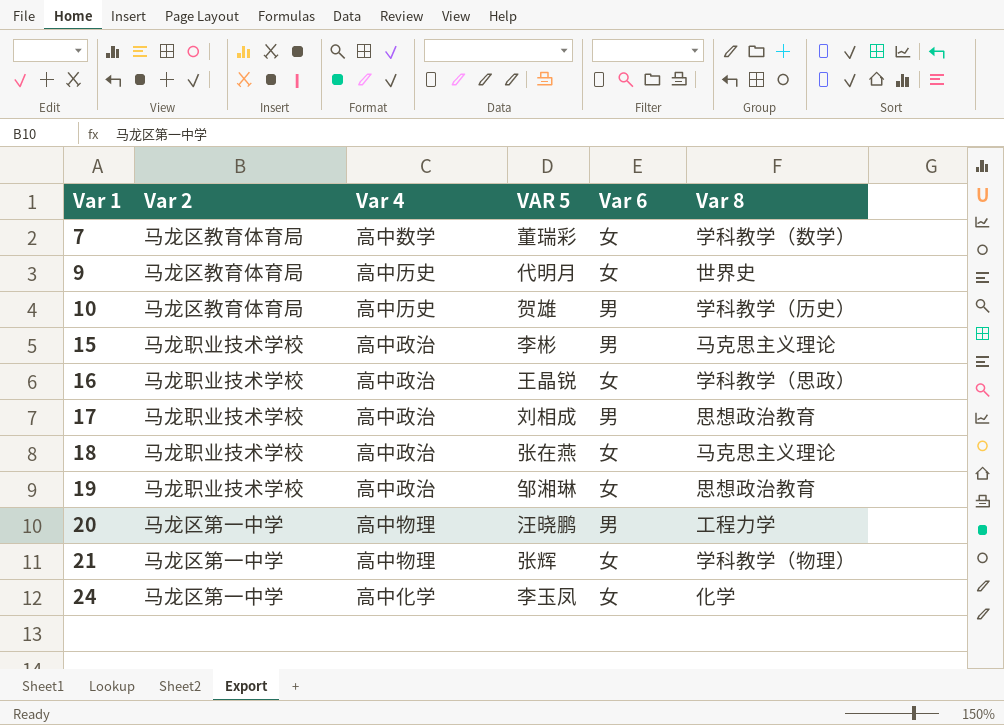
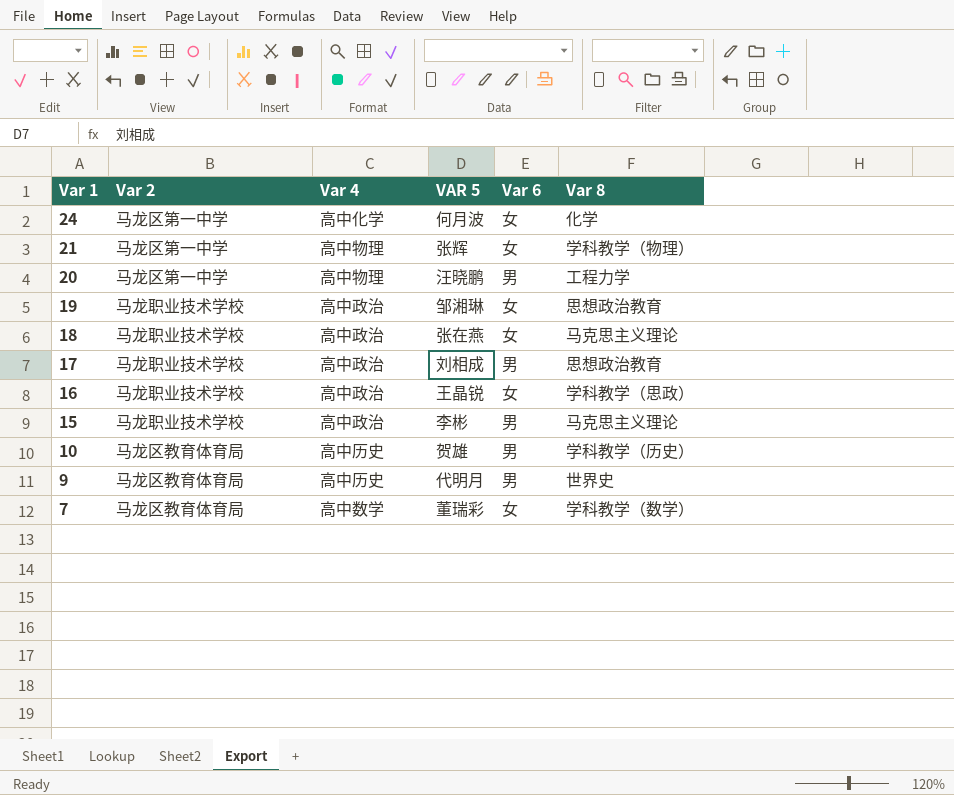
row order: Var 1 ascending -> Var 1 descending
24 | VAR 5: 李玉凤 -> 何月波
9 | Var 6: 女 -> 男

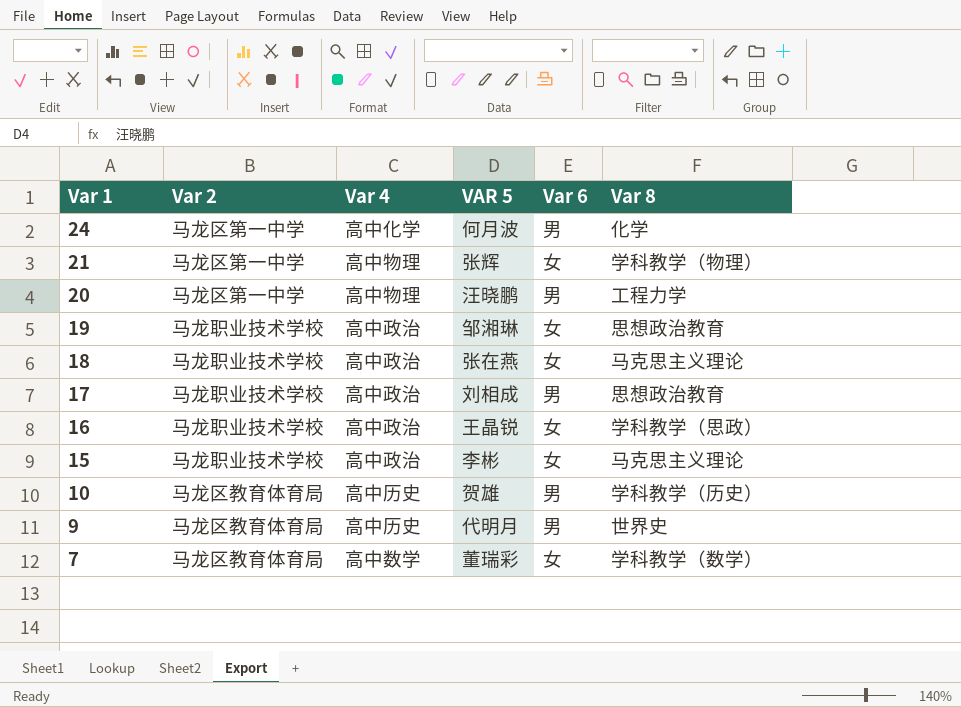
24 | Var 6: 女 -> 男
15 | Var 6: 男 -> 女

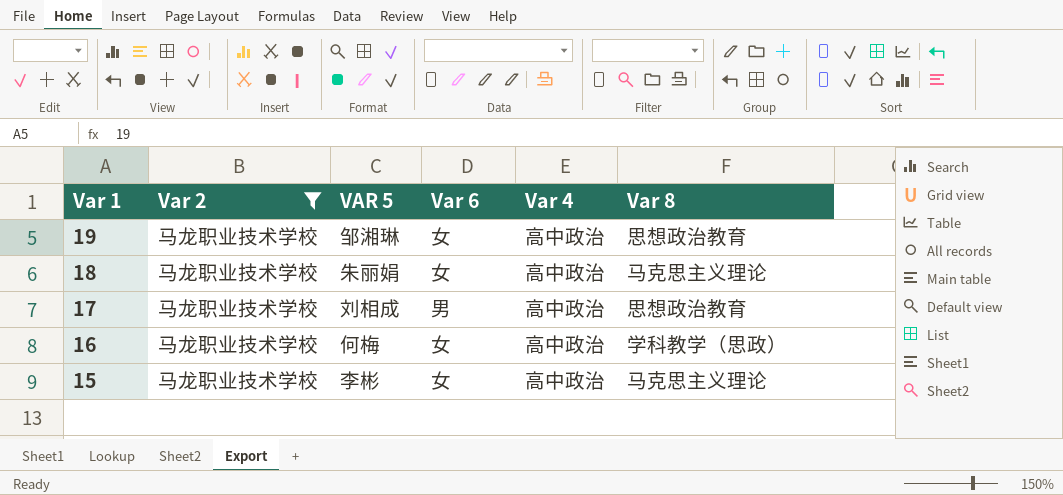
filter: none -> Var 2 = 马龙职业技术学校
column Var 4 | position: 3 -> 5
18 | VAR 5: 张在燕 -> 朱丽娟
16 | VAR 5: 王晶锐 -> 何梅

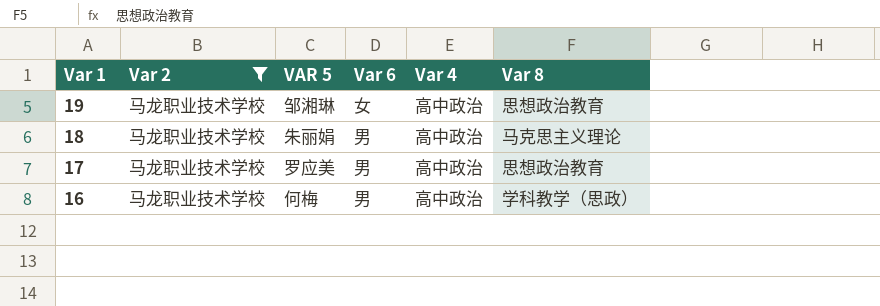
row 15: 马龙职业技术学校 | 李彬 | 女 | 高中政治 | 马克思主义理论 -> none
18 | Var 6: 女 -> 男
17 | VAR 5: 刘相成 -> 罗应美
16 | Var 6: 女 -> 男

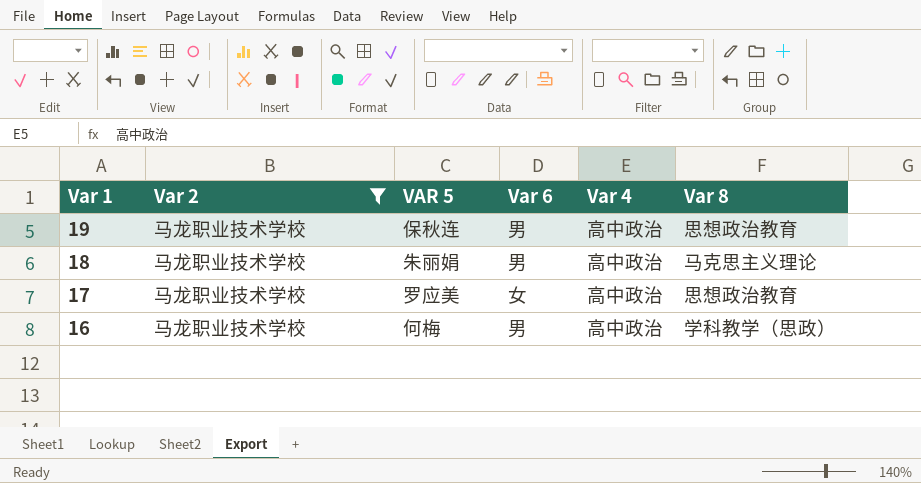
19 | VAR 5: 邹湘琳 -> 保秋连
19 | Var 6: 女 -> 男
17 | Var 6: 男 -> 女

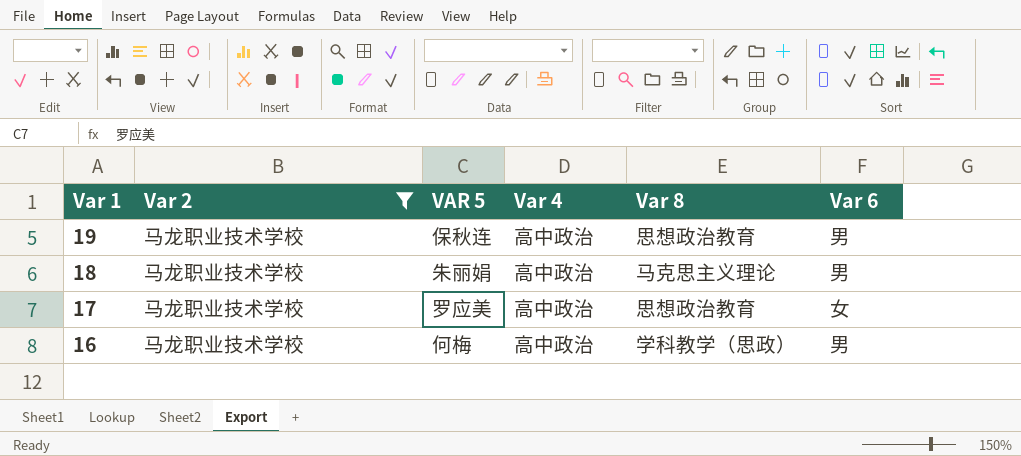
column Var 6 | position: 4 -> 6

